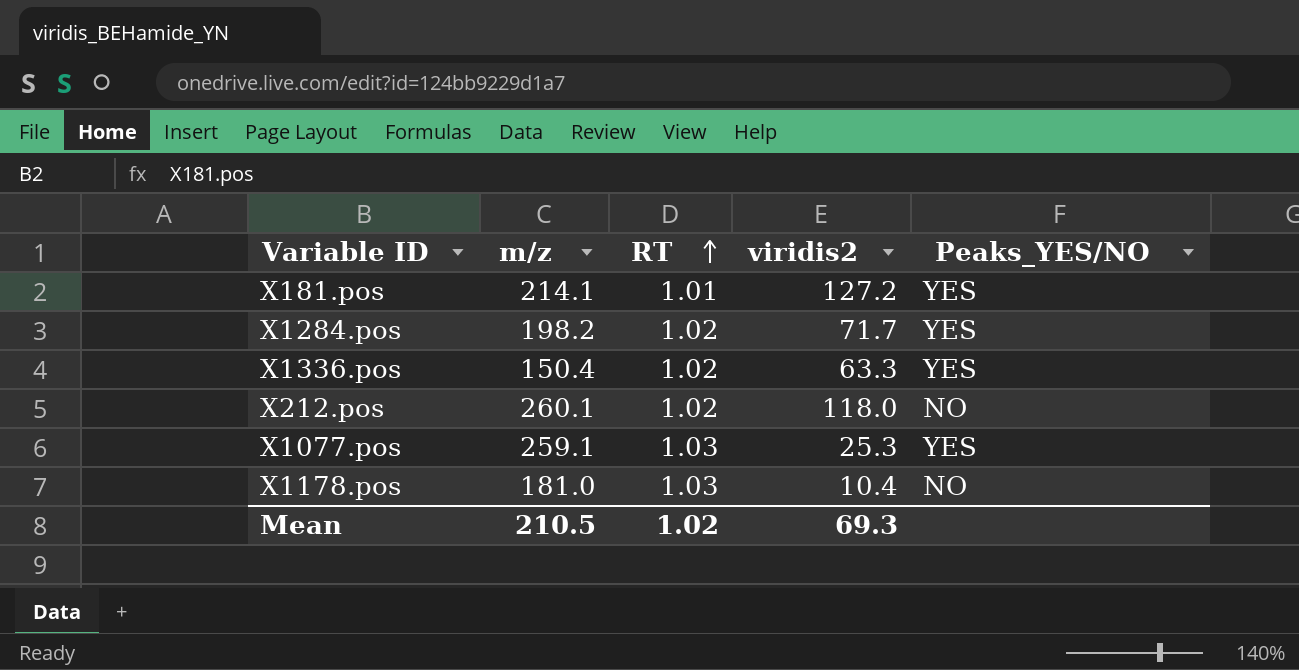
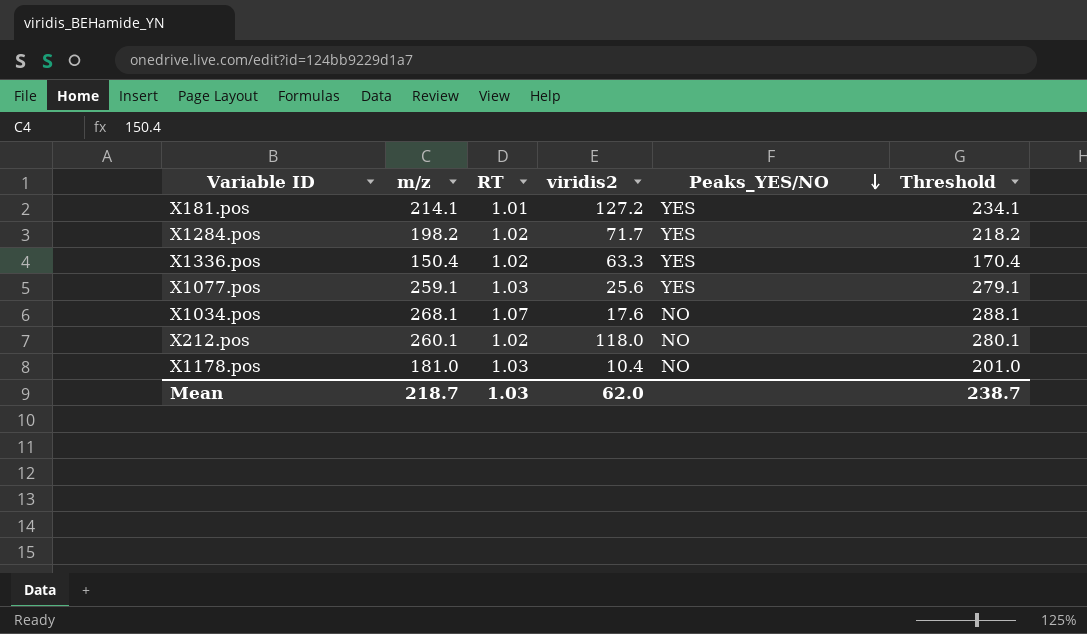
row order: RT ascending -> Peaks_YES/NO descending
column Threshold | formula: none -> [m/z] + 20
X1077.pos | viridis2: 25.3 -> 25.6
row X1034.pos: none -> 268.1 | 1.07 | 17.6 | NO | 288.1
Mean | m/z: 210.5 -> 218.7
Mean | RT: 1.02 -> 1.03
Mean | viridis2: 69.3 -> 62.0

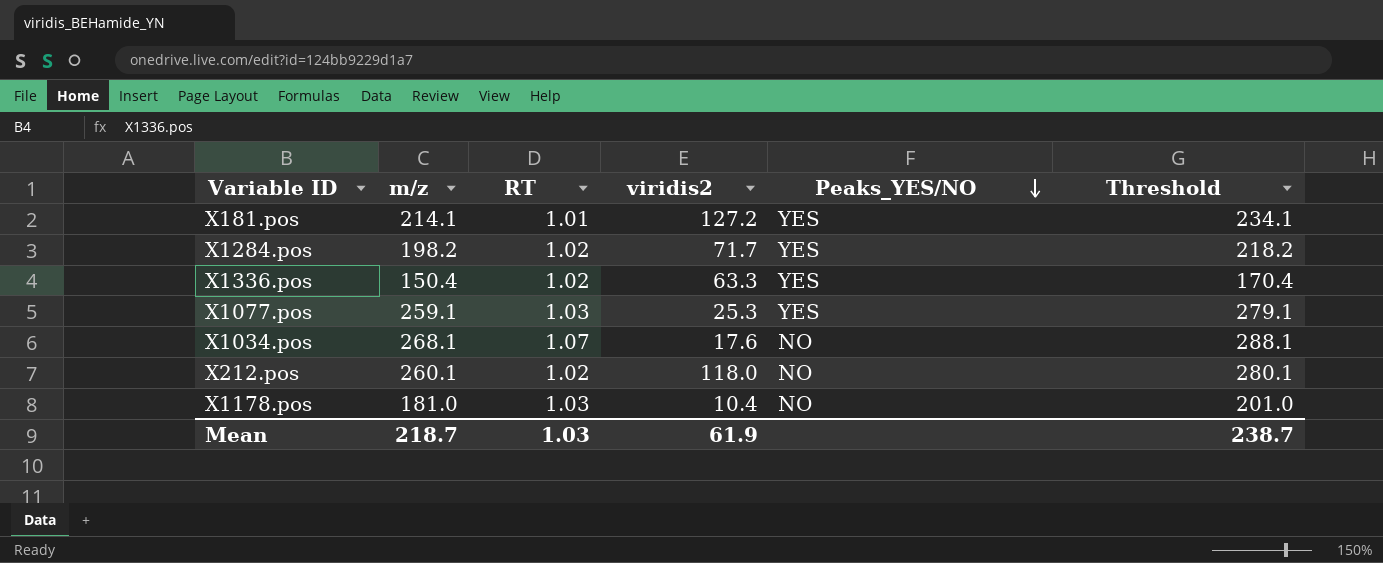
X1077.pos | viridis2: 25.6 -> 25.3
Mean | viridis2: 62.0 -> 61.9

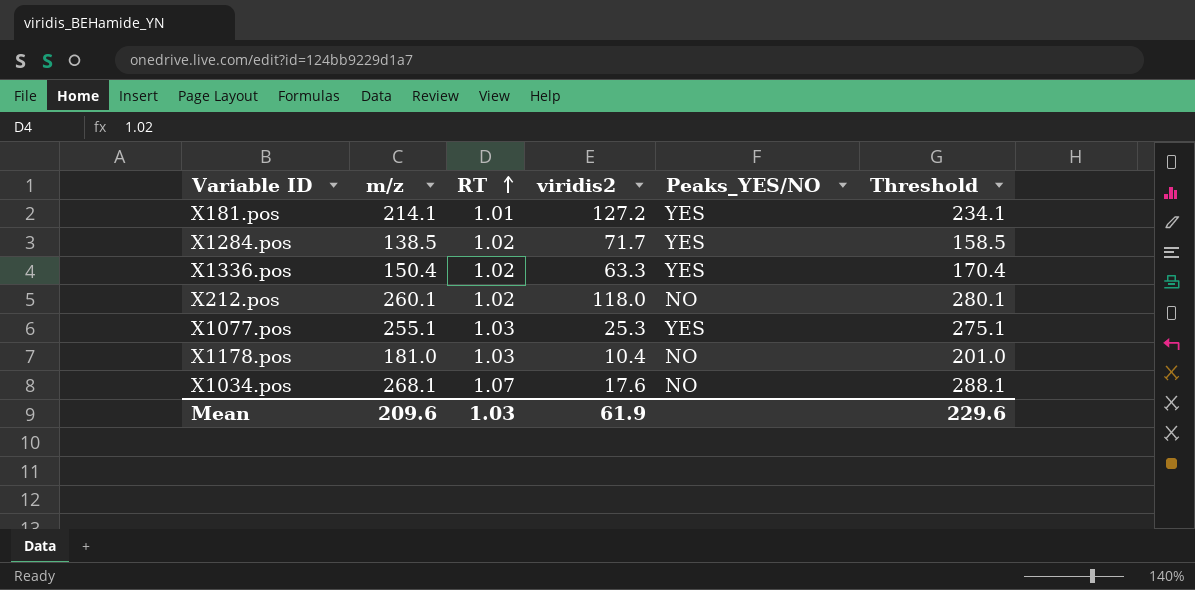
row order: Peaks_YES/NO descending -> RT ascending
X1284.pos | m/z: 198.2 -> 138.5
X1284.pos | Threshold: 218.2 -> 158.5
X1077.pos | m/z: 259.1 -> 255.1
X1077.pos | Threshold: 279.1 -> 275.1
Mean | m/z: 218.7 -> 209.6
Mean | Threshold: 238.7 -> 229.6

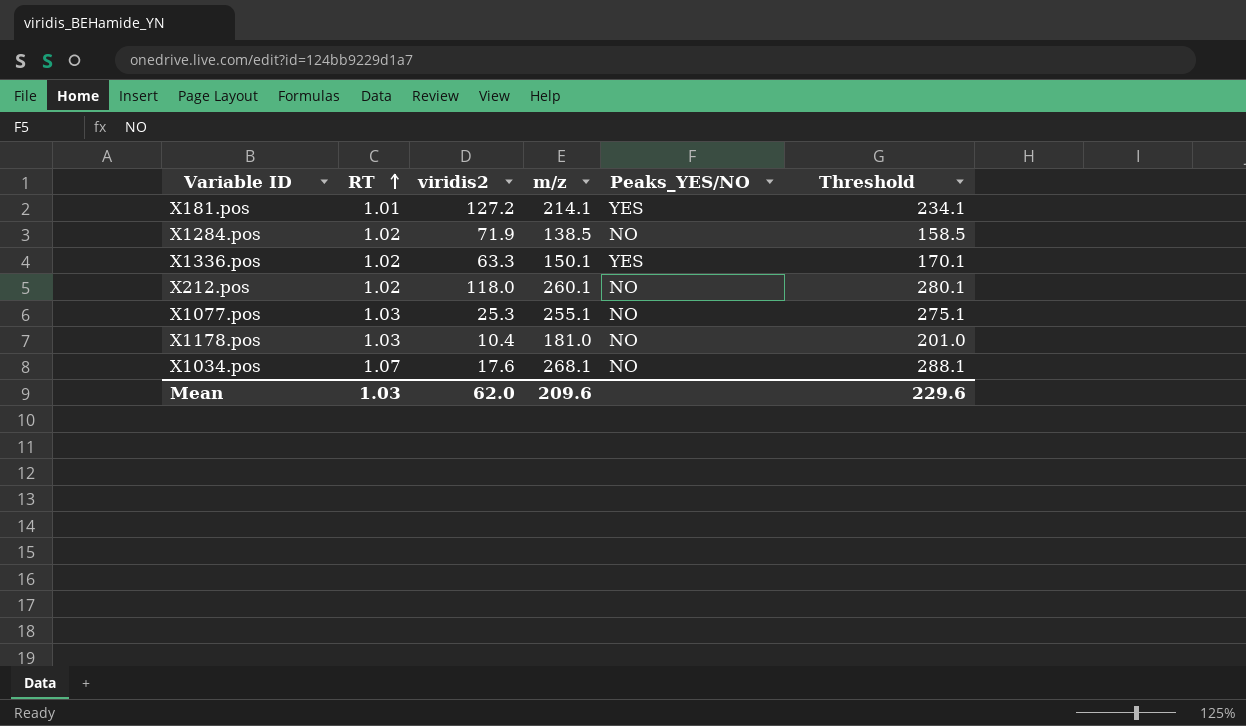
column m/z | position: 2 -> 4
X1284.pos | viridis2: 71.7 -> 71.9
X1284.pos | Peaks_YES/NO: YES -> NO
X1336.pos | m/z: 150.4 -> 150.1
X1336.pos | Threshold: 170.4 -> 170.1
X1077.pos | Peaks_YES/NO: YES -> NO
Mean | viridis2: 61.9 -> 62.0

